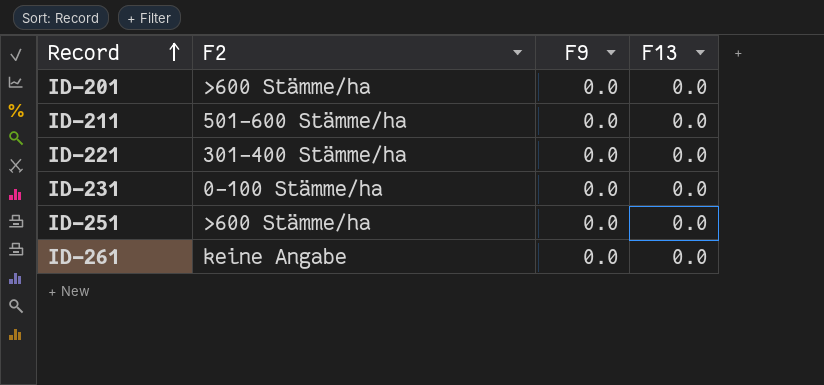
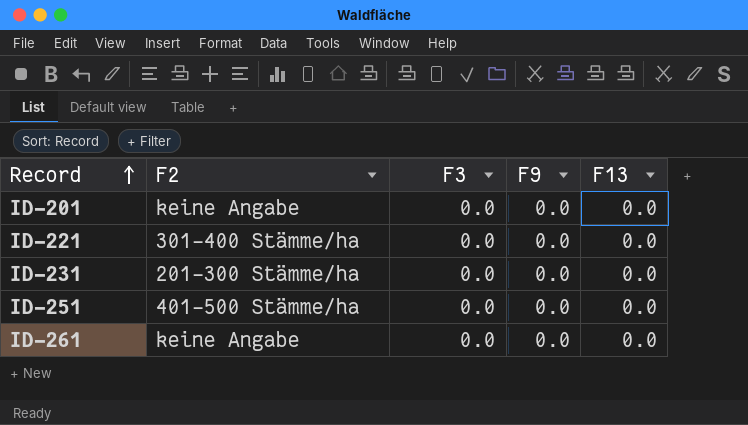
column F3 | position: none -> 3
row ID-211: 501-600 Stämme/ha | 0.0 | 0.0 -> none
ID-201 | F2: >600 Stämme/ha -> keine Angabe
ID-231 | F2: 0-100 Stämme/ha -> 201-300 Stämme/ha
ID-251 | F2: >600 Stämme/ha -> 401-500 Stämme/ha

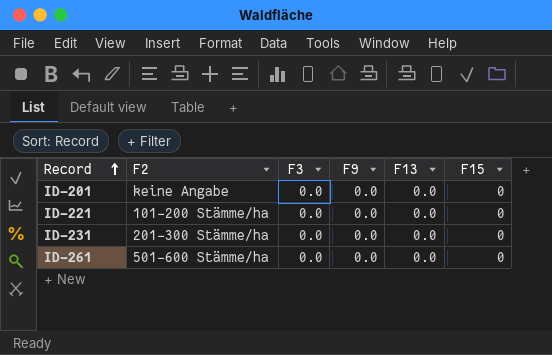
column F15 | position: none -> 6
row ID-251: 401-500 Stämme/ha | 0.0 | 0.0 | 0.0 -> none
ID-221 | F2: 301-400 Stämme/ha -> 101-200 Stämme/ha
ID-261 | F2: keine Angabe -> 501-600 Stämme/ha

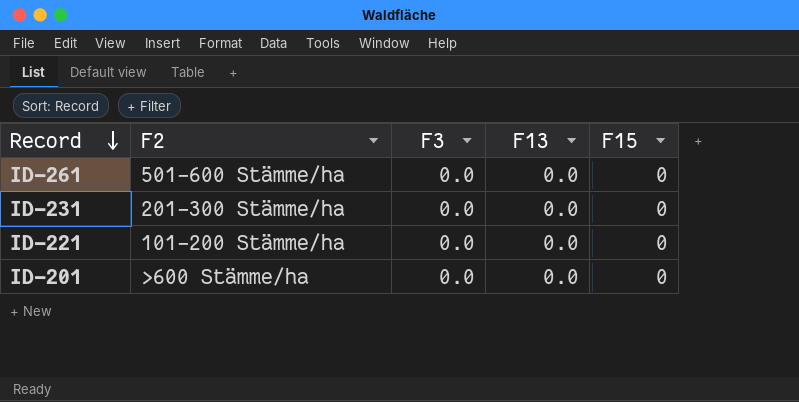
row order: Record ascending -> Record descending
column F9 | position: 4 -> none
ID-201 | F2: keine Angabe -> >600 Stämme/ha

